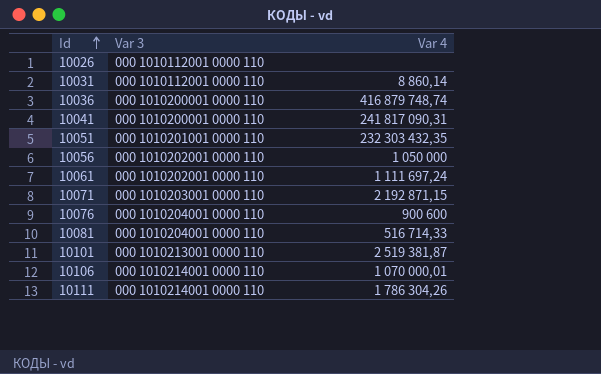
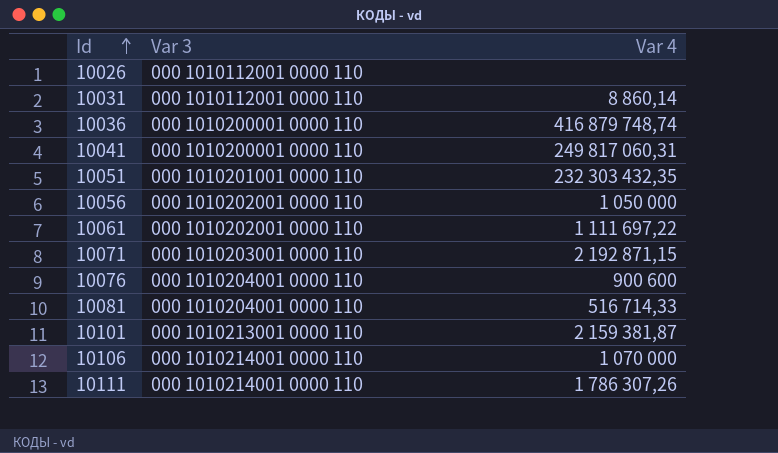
10041 | Var 4: 241 817 090,31 -> 249 817 060,31
10061 | Var 4: 1 111 697,24 -> 1 111 697,22
10101 | Var 4: 2 519 381,87 -> 2 159 381,87
10106 | Var 4: 1 070 000,01 -> 1 070 000
10111 | Var 4: 1 786 304,26 -> 1 786 307,26

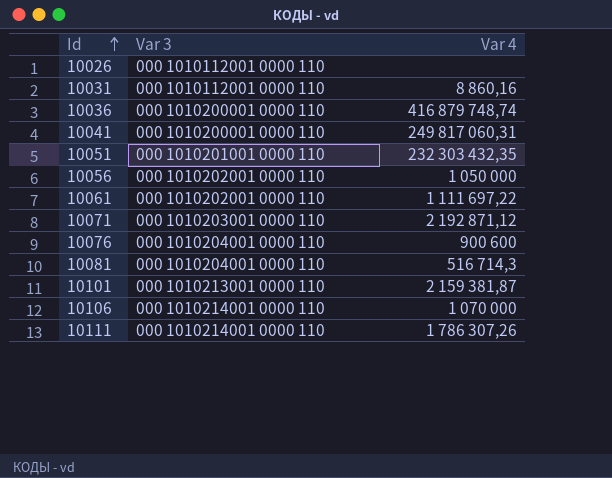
10031 | Var 4: 8 860,14 -> 8 860,16
10071 | Var 4: 2 192 871,15 -> 2 192 871,12
10081 | Var 4: 516 714,33 -> 516 714,3

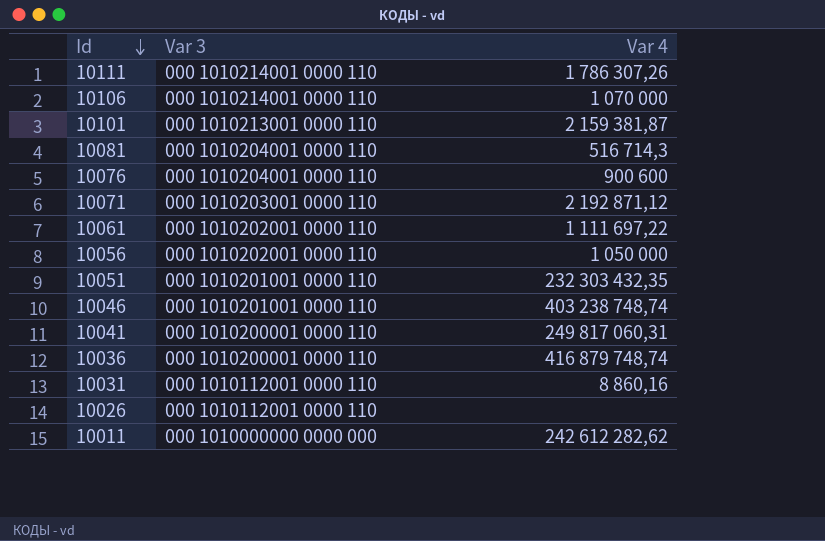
row order: Id ascending -> Id descending
row 10046: none -> 000 1010201001 0000 110 | 403 238 748,74
row 10011: none -> 000 1010000000 0000 000 | 242 612 282,62

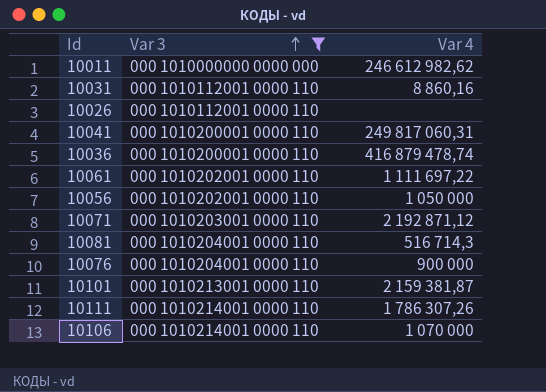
filter: none -> Var 3 != 000 1010201001 0000 110
row order: Id descending -> Var 3 ascending
10011 | Var 4: 242 612 282,62 -> 246 612 982,62
10036 | Var 4: 416 879 748,74 -> 416 879 478,74
10076 | Var 4: 900 600 -> 900 000

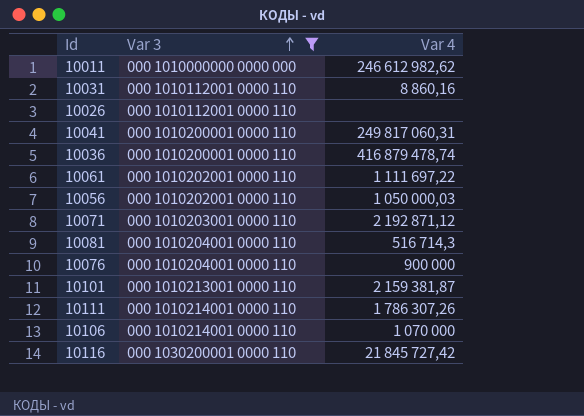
10056 | Var 4: 1 050 000 -> 1 050 000,03
row 10116: none -> 000 1030200001 0000 110 | 21 845 727,42

